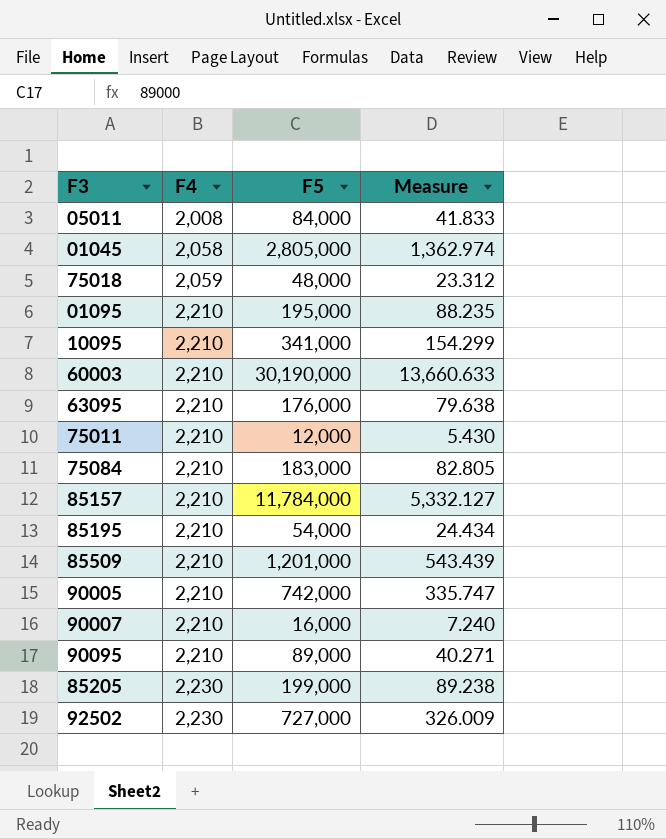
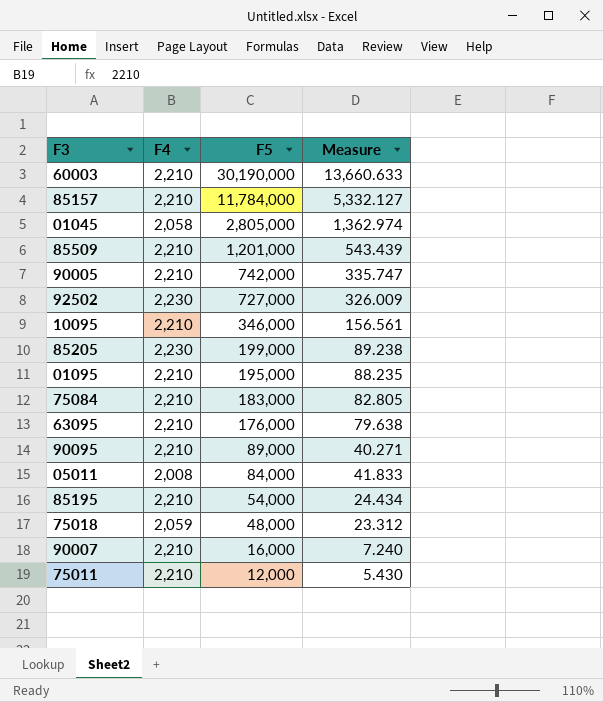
row order: F4 ascending -> F5 descending
10095 | F5: 341,000 -> 346,000
10095 | Measure: 154.299 -> 156.561

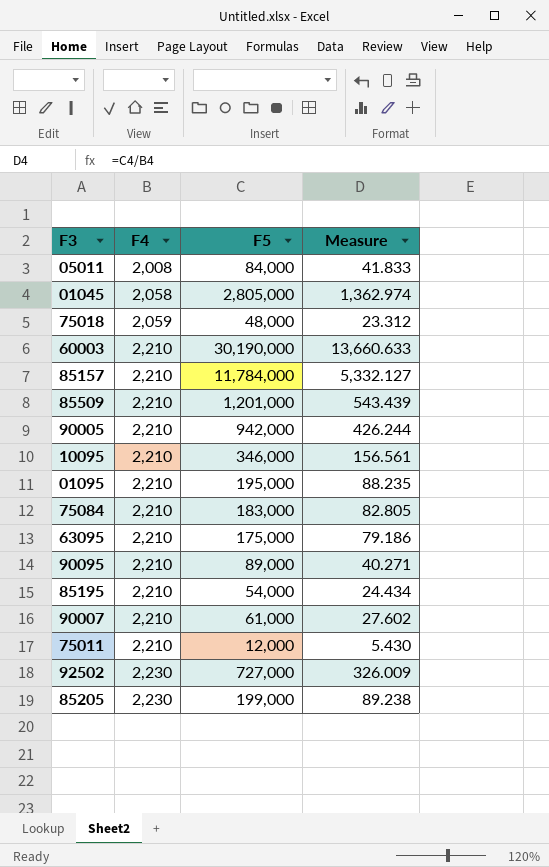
row order: F5 descending -> F4 ascending
90005 | F5: 742,000 -> 942,000
90005 | Measure: 335.747 -> 426.244
63095 | F5: 176,000 -> 175,000
63095 | Measure: 79.638 -> 79.186
90007 | F5: 16,000 -> 61,000
90007 | Measure: 7.240 -> 27.602

